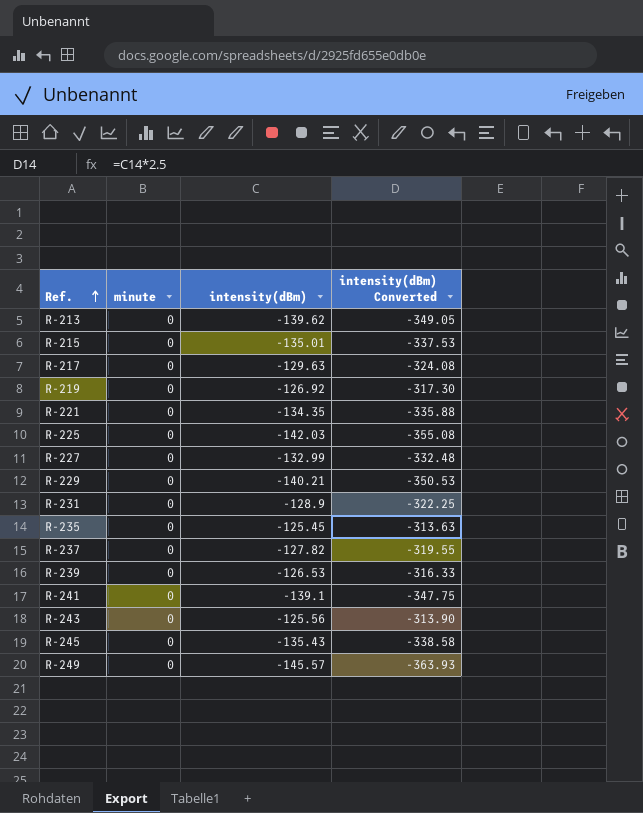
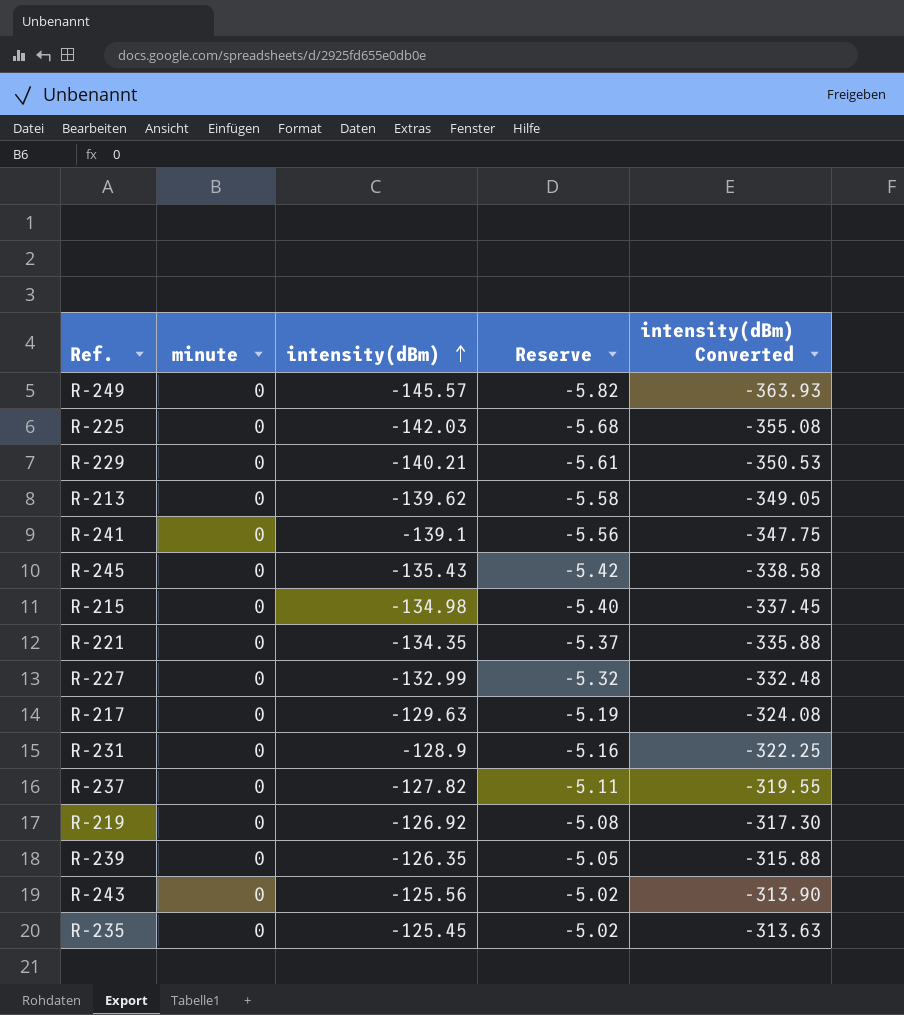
row order: Ref. ascending -> intensity(dBm) ascending
column Reserve | formula: none -> [intensity(dBm)] * 0.04
R-215 | intensity(dBm): -135.01 -> -134.98
R-215 | intensity(dBm) Converted: -337.53 -> -337.45
R-239 | intensity(dBm): -126.53 -> -126.35
R-239 | intensity(dBm) Converted: -316.33 -> -315.88

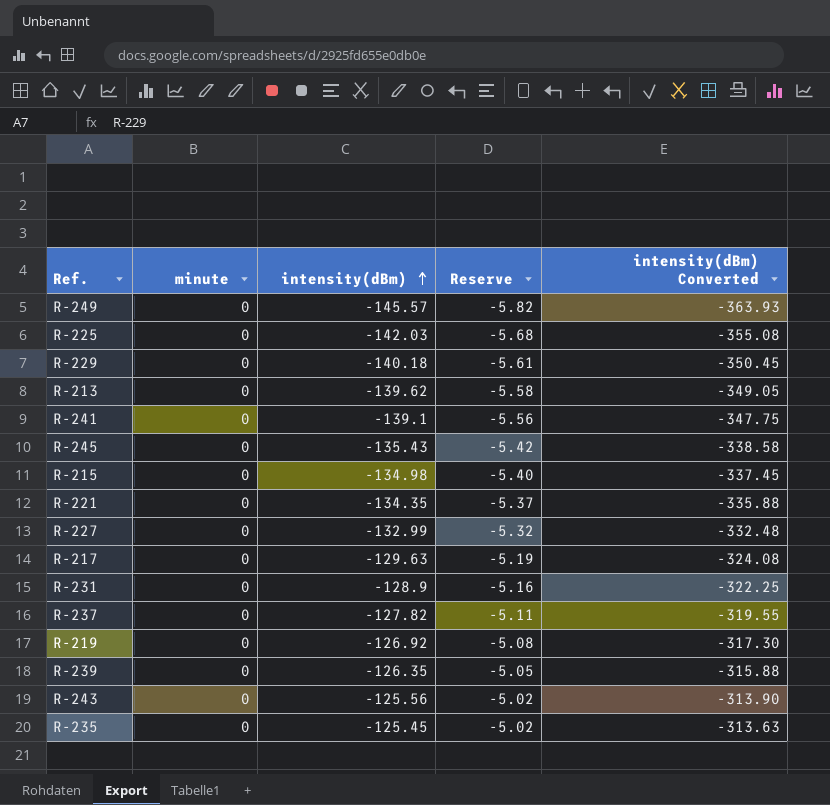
R-229 | intensity(dBm): -140.21 -> -140.18
R-229 | intensity(dBm) Converted: -350.53 -> -350.45

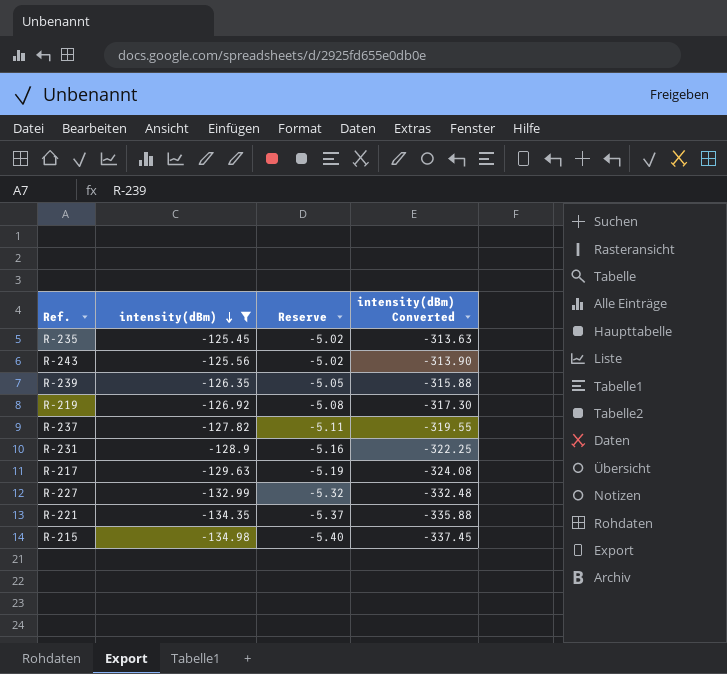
filter: none -> intensity(dBm) >= -134.98
row order: intensity(dBm) ascending -> intensity(dBm) descending
column minute | position: 2 -> none

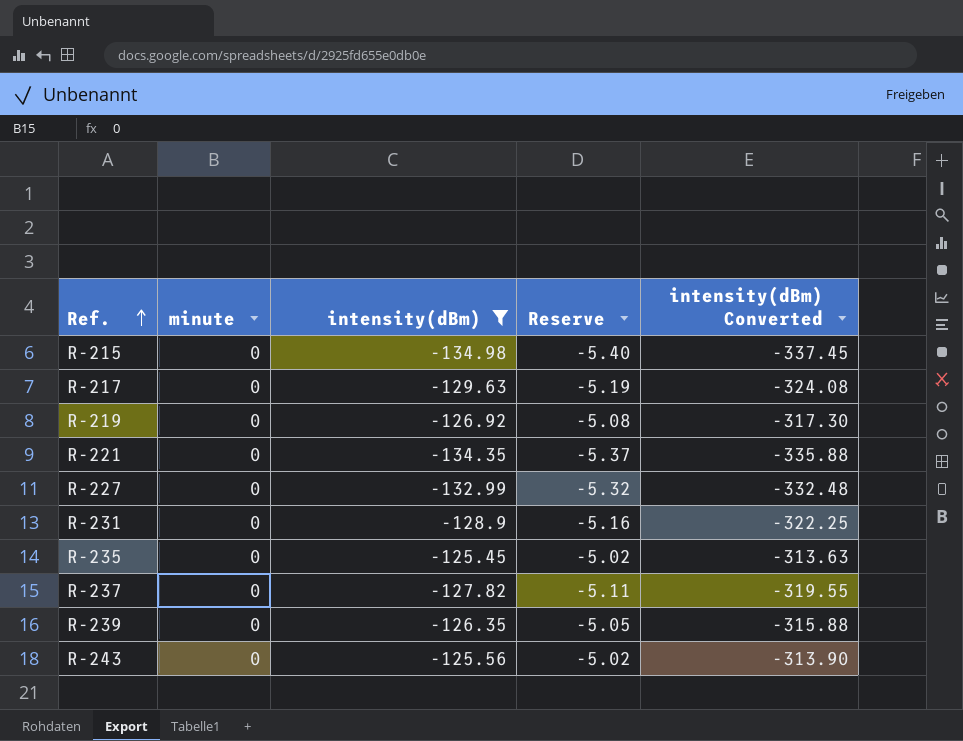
row order: intensity(dBm) descending -> Ref. ascending
column minute | position: none -> 2

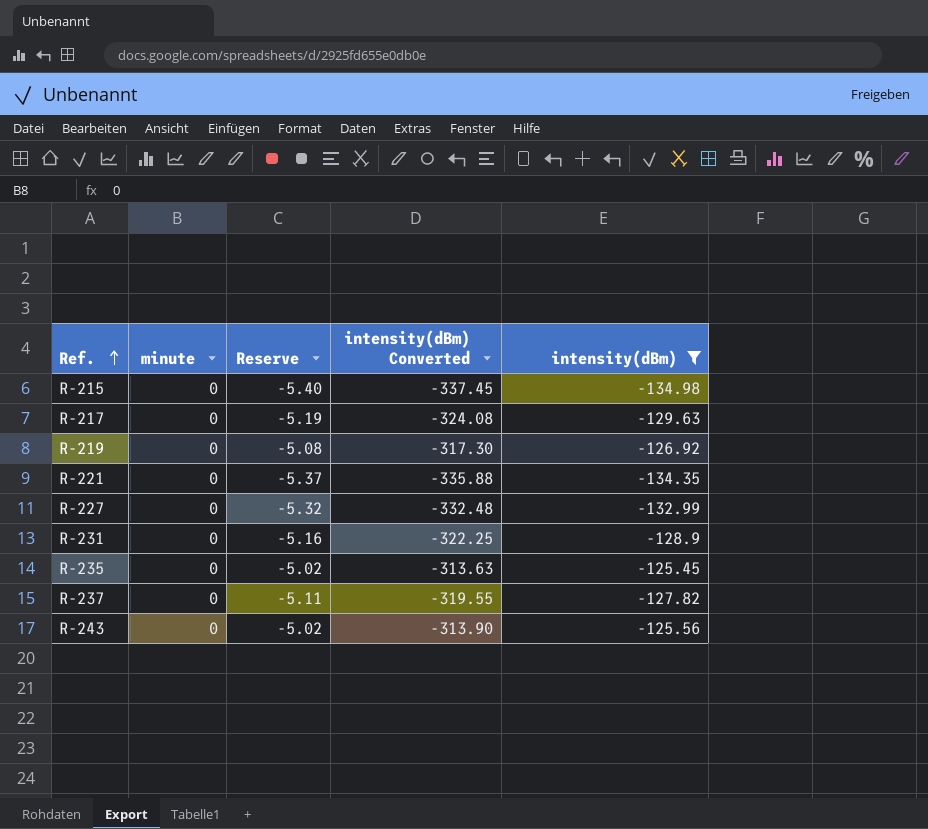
column intensity(dBm) | position: 3 -> 5
row R-239: 0 | -126.35 | -5.05 | -315.88 -> none

